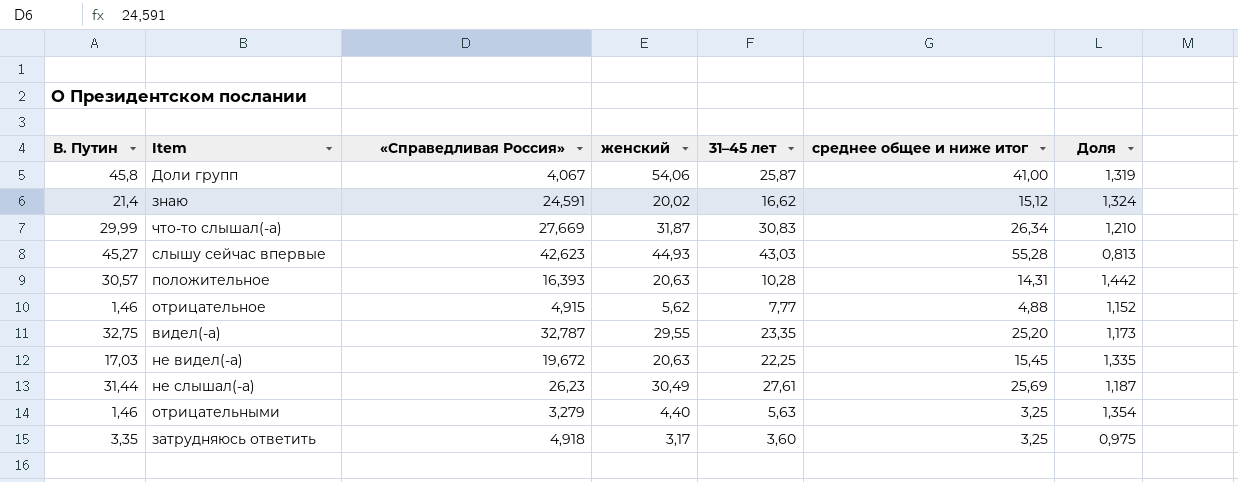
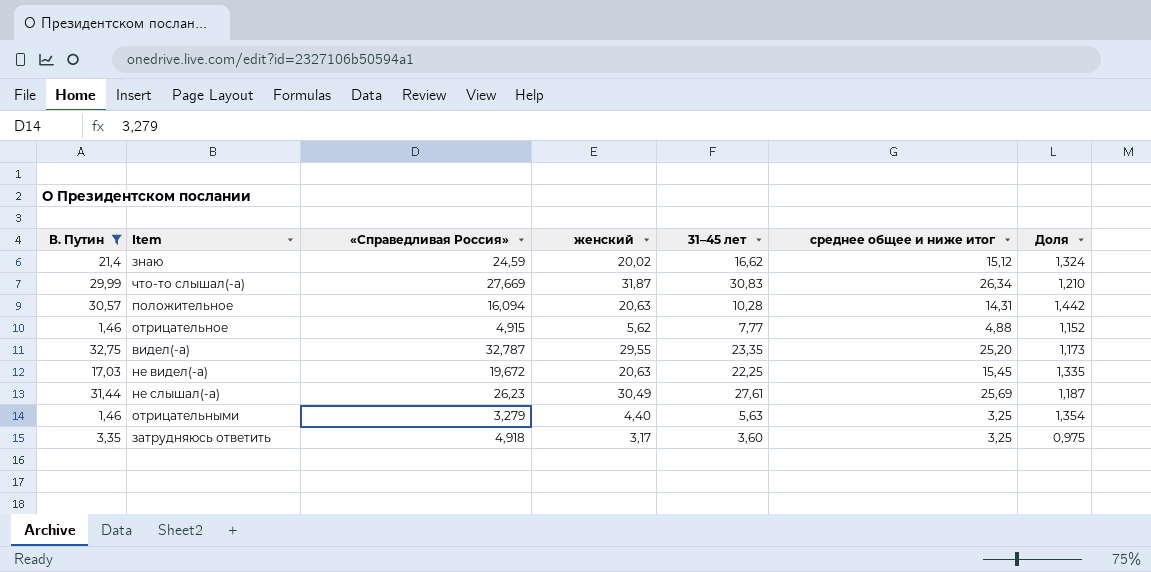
filter: none -> В. Путин <= 32,75
знаю | «Справедливая Россия»: 24,591 -> 24,59
положительное | «Справедливая Россия»: 16,393 -> 16,094

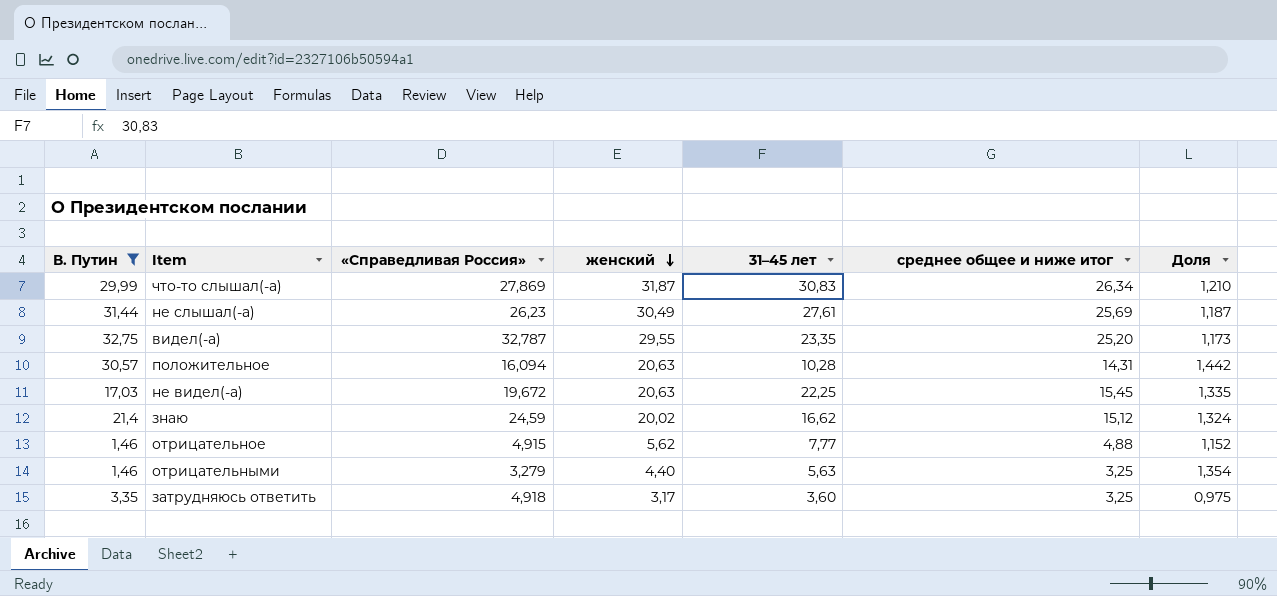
row order: none -> женский descending
что-то слышал(-а) | «Справедливая Россия»: 27,669 -> 27,869

